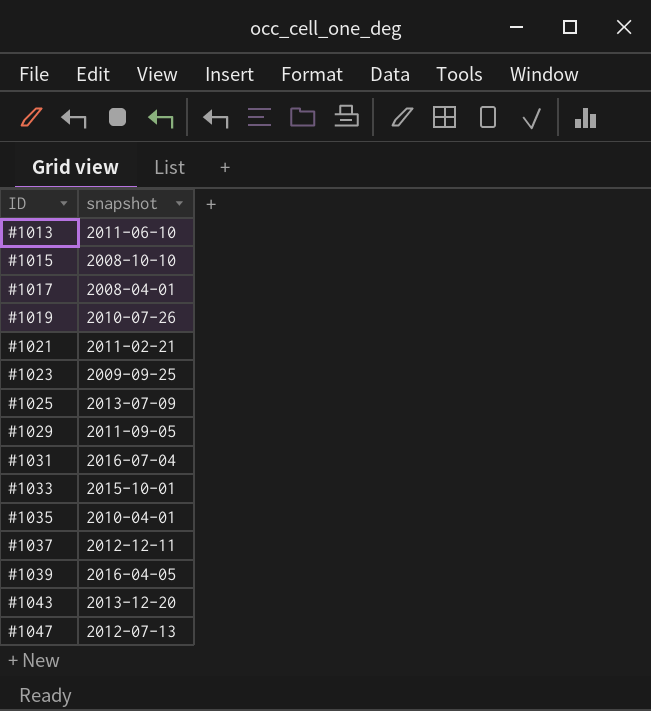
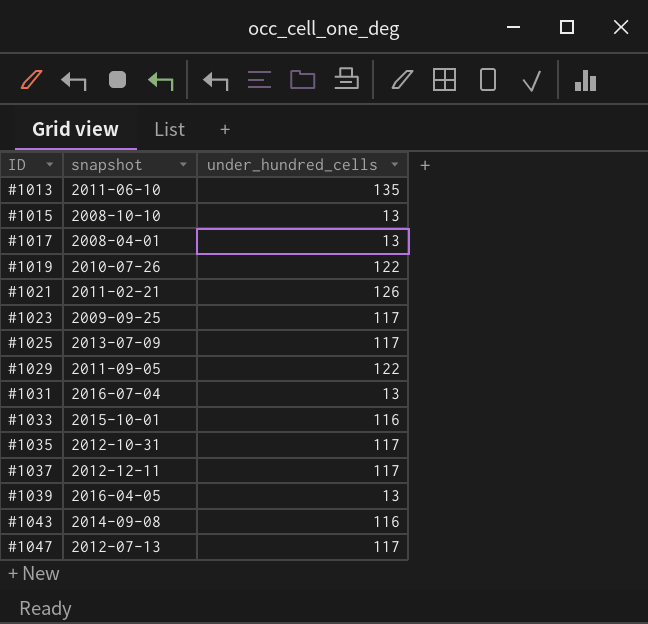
column under_hundred_cells | position: none -> 3
#1035 | snapshot: 2010-04-01 -> 2012-10-31
#1043 | snapshot: 2013-12-20 -> 2014-09-08

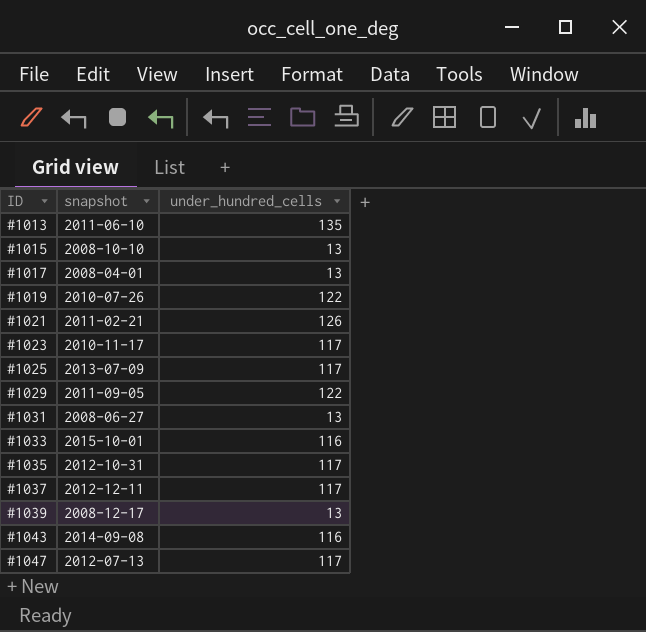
#1023 | snapshot: 2009-09-25 -> 2010-11-17
#1031 | snapshot: 2016-07-04 -> 2008-06-27
#1039 | snapshot: 2016-04-05 -> 2008-12-17

